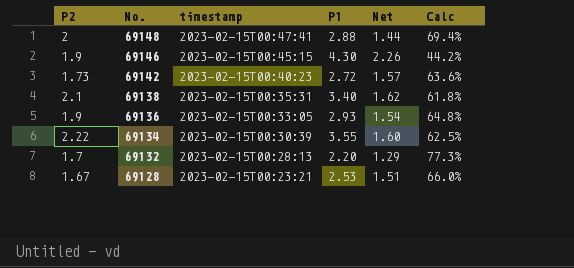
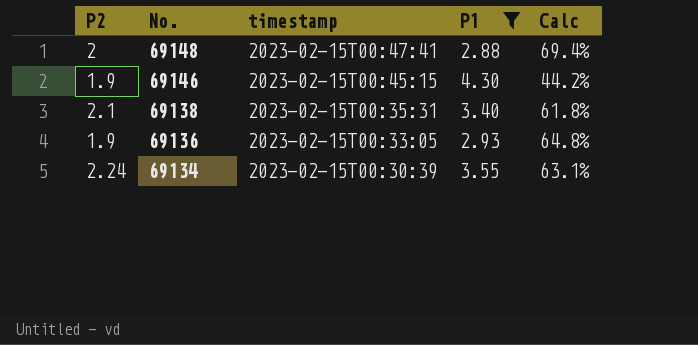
filter: none -> P1 >= 2.88
column Net | formula: [P1] / [P2] -> none
69134 | P2: 2.22 -> 2.24
69134 | Calc: 62.5% -> 63.1%

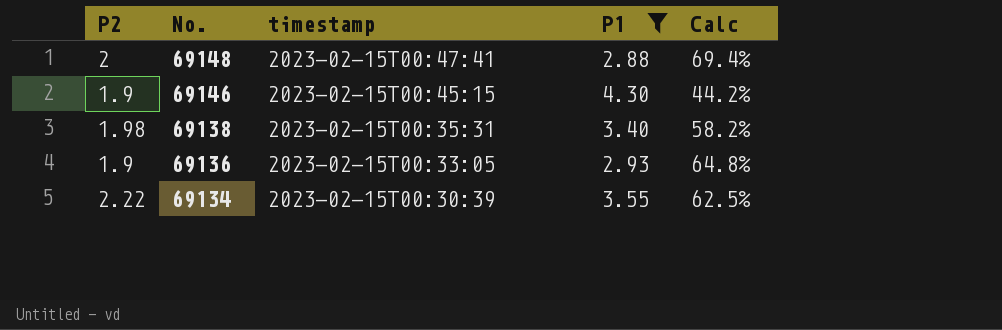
69138 | P2: 2.1 -> 1.98
69138 | Calc: 61.8% -> 58.2%
69134 | P2: 2.24 -> 2.22
69134 | Calc: 63.1% -> 62.5%

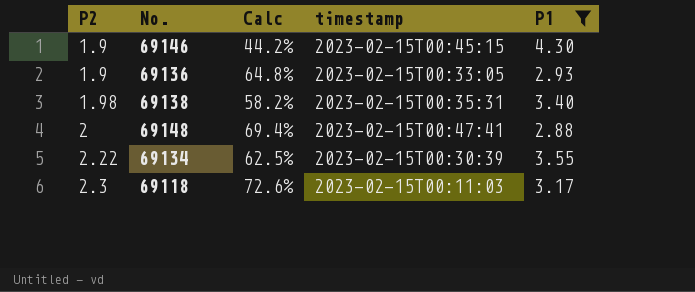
row order: No. descending -> P2 ascending
column Calc | position: 5 -> 3
row 69118: none -> 2.3 | 72.6% | 2023-02-15T00:11:03 | 3.17

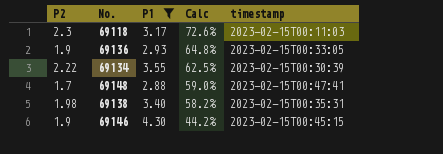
row order: P2 ascending -> Calc descending
column P1 | position: 5 -> 3
69148 | P2: 2 -> 1.7
69148 | Calc: 69.4% -> 59.0%

